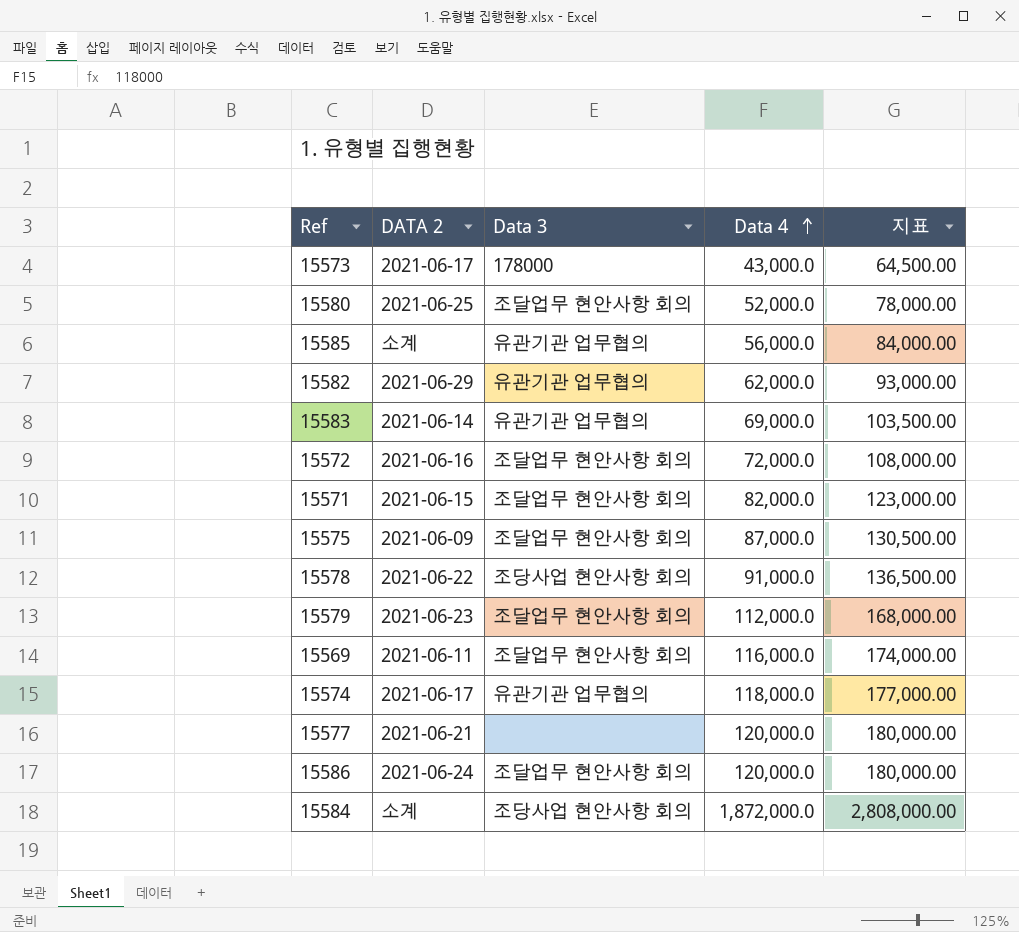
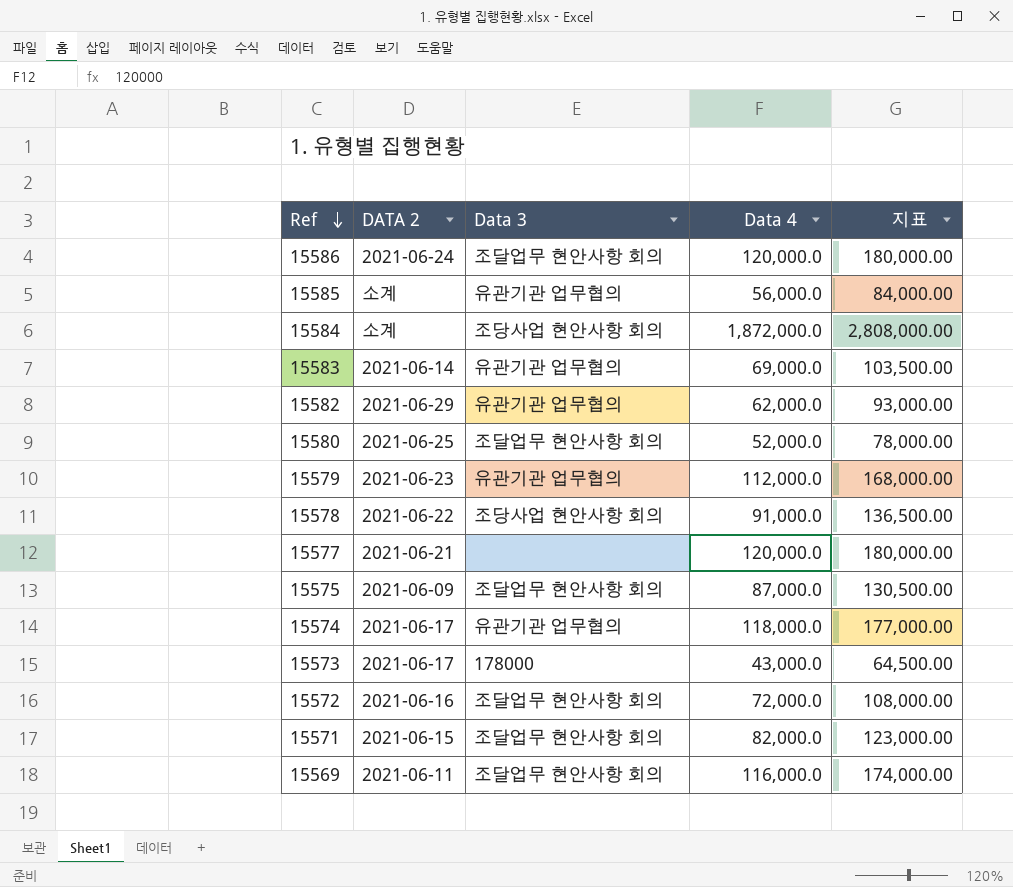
row order: Data 4 ascending -> Ref descending
15579 | Data 3: 조달업무 현안사항 회의 -> 유관기관 업무협의

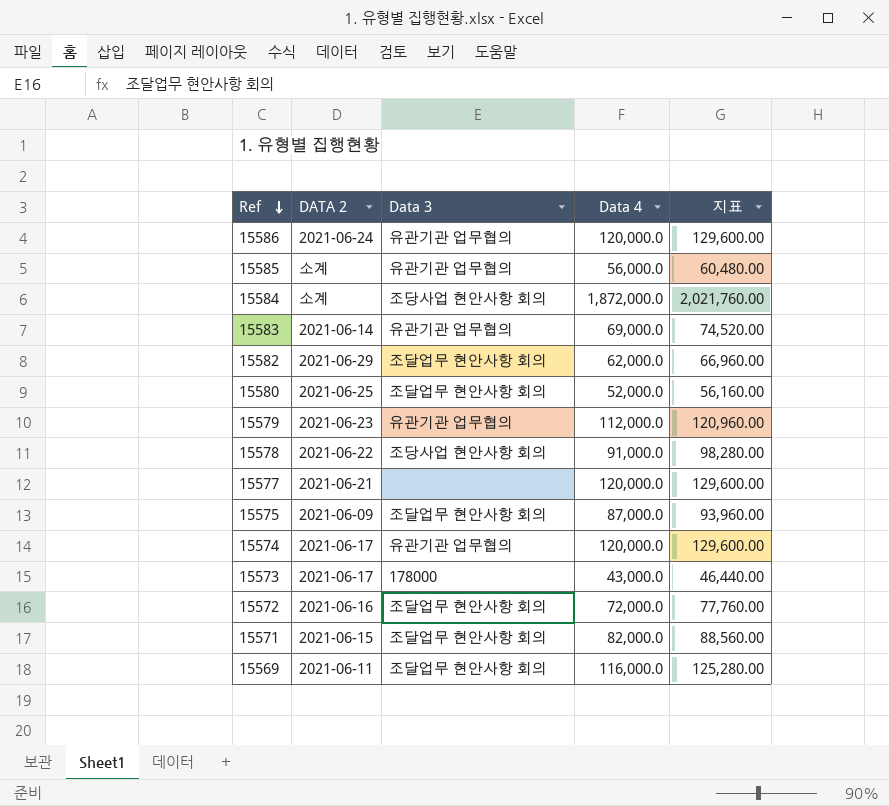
column 지표 | formula: [Data 4] * 1.5 -> [Data 4] * 1.08
15586 | Data 3: 조달업무 현안사항 회의 -> 유관기관 업무협의
15582 | Data 3: 유관기관 업무협의 -> 조달업무 현안사항 회의
15574 | Data 4: 118,000.0 -> 120,000.0

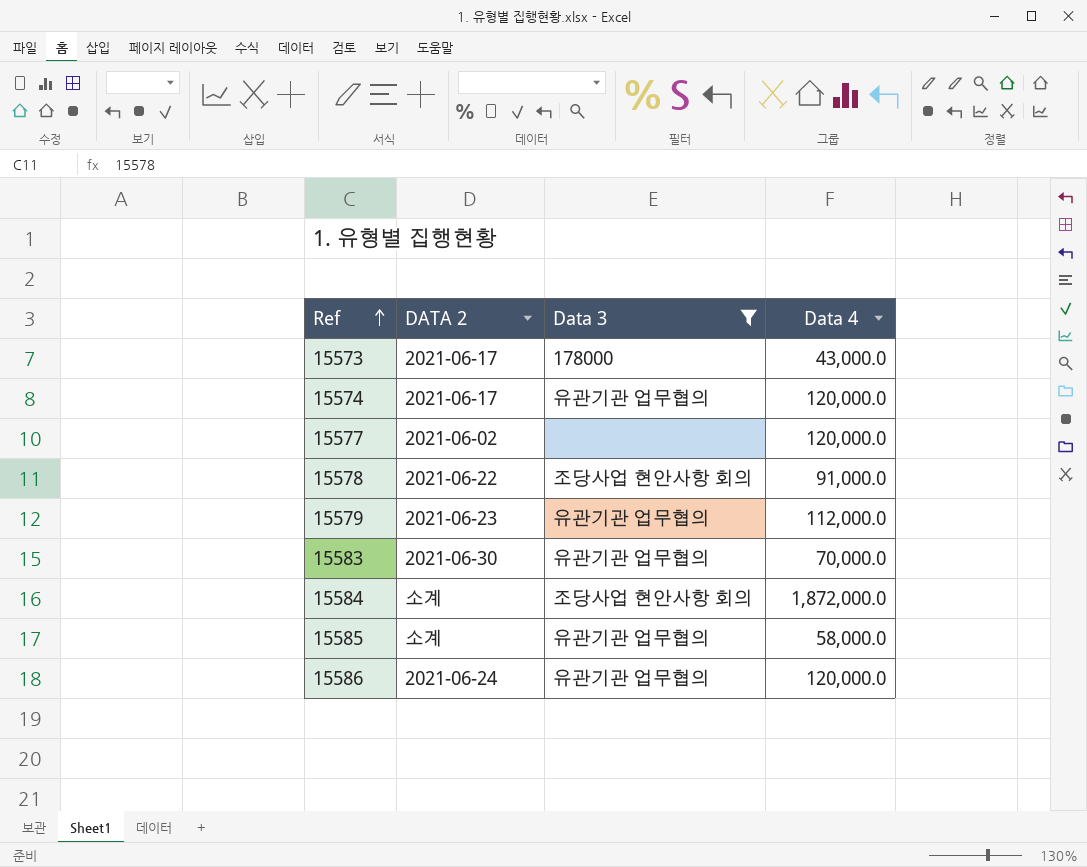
filter: none -> Data 3 != 조달업무 현안사항 회의
row order: Ref descending -> Ref ascending
column 지표 | formula: [Data 4] * 1.08 -> none
15577 | DATA 2: 2021-06-21 -> 2021-06-02
15583 | DATA 2: 2021-06-14 -> 2021-06-30
15583 | Data 4: 69,000.0 -> 70,000.0
15585 | Data 4: 56,000.0 -> 58,000.0

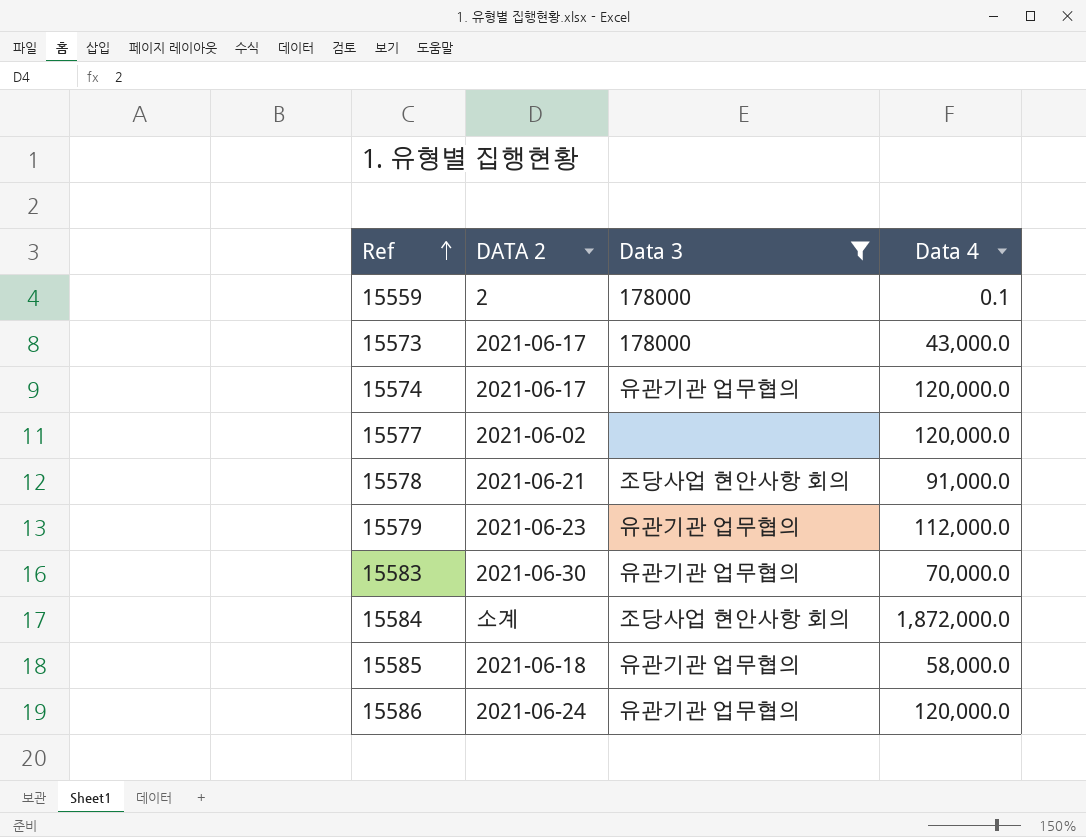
row 15559: none -> 2 | 178000 | 0.1
15578 | DATA 2: 2021-06-22 -> 2021-06-21
15585 | DATA 2: 소계 -> 2021-06-18

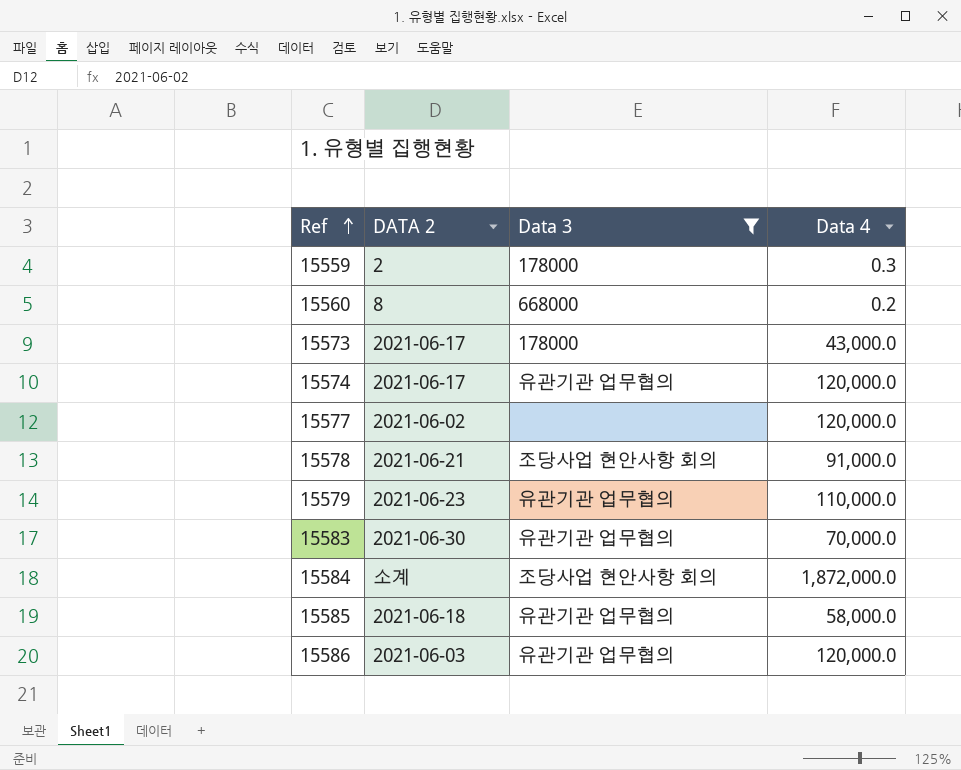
15559 | Data 4: 0.1 -> 0.3
row 15560: none -> 8 | 668000 | 0.2
15579 | Data 4: 112,000.0 -> 110,000.0
15586 | DATA 2: 2021-06-24 -> 2021-06-03

